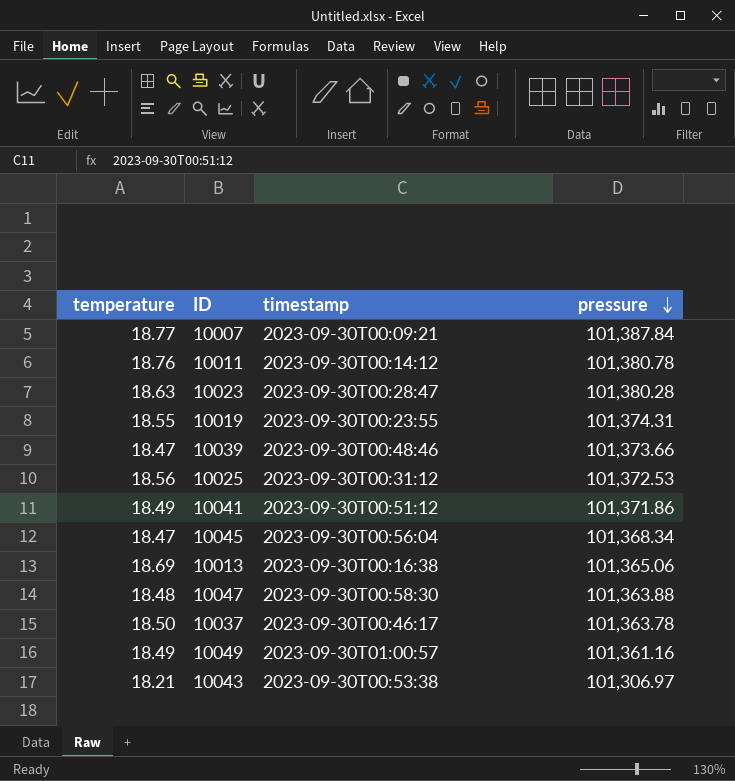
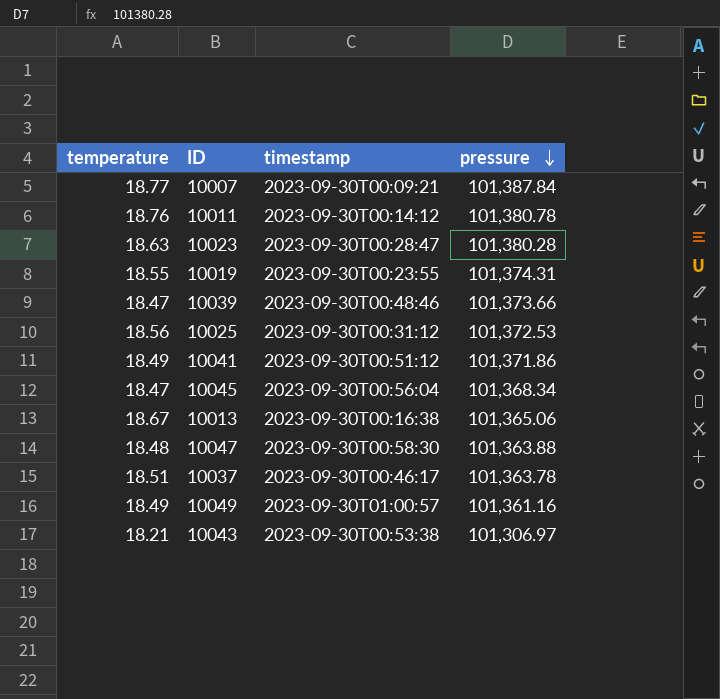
10013 | temperature: 18.69 -> 18.67
10037 | temperature: 18.50 -> 18.51

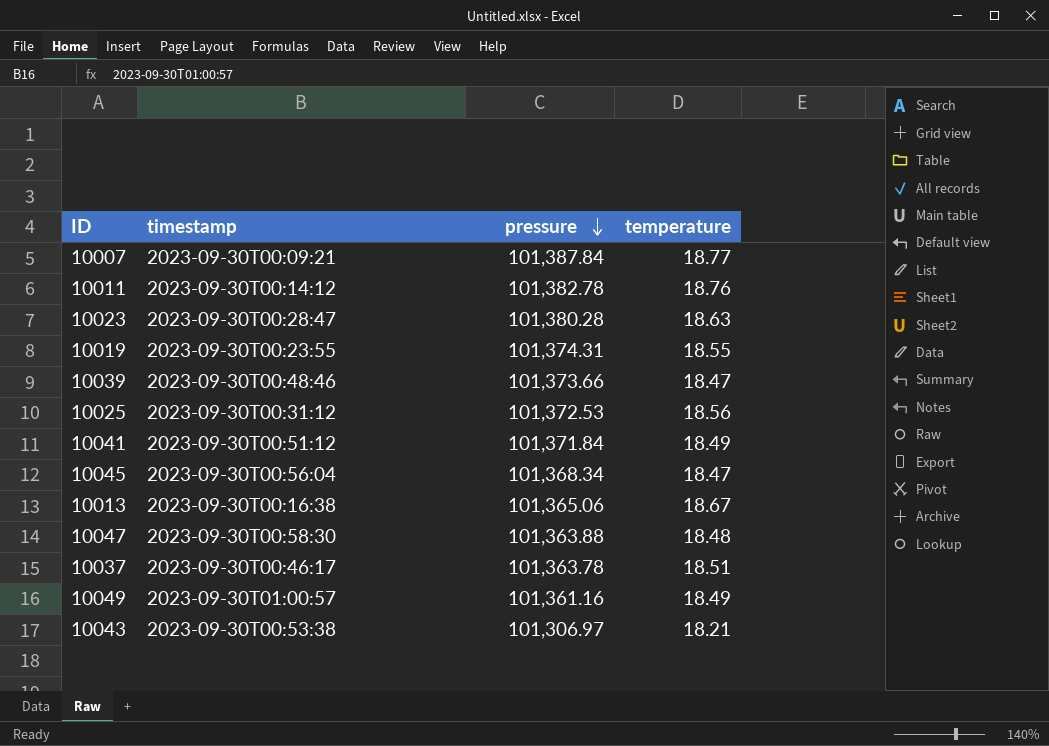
column temperature | position: 1 -> 4
10011 | pressure: 101,380.78 -> 101,382.78
10041 | pressure: 101,371.86 -> 101,371.84

